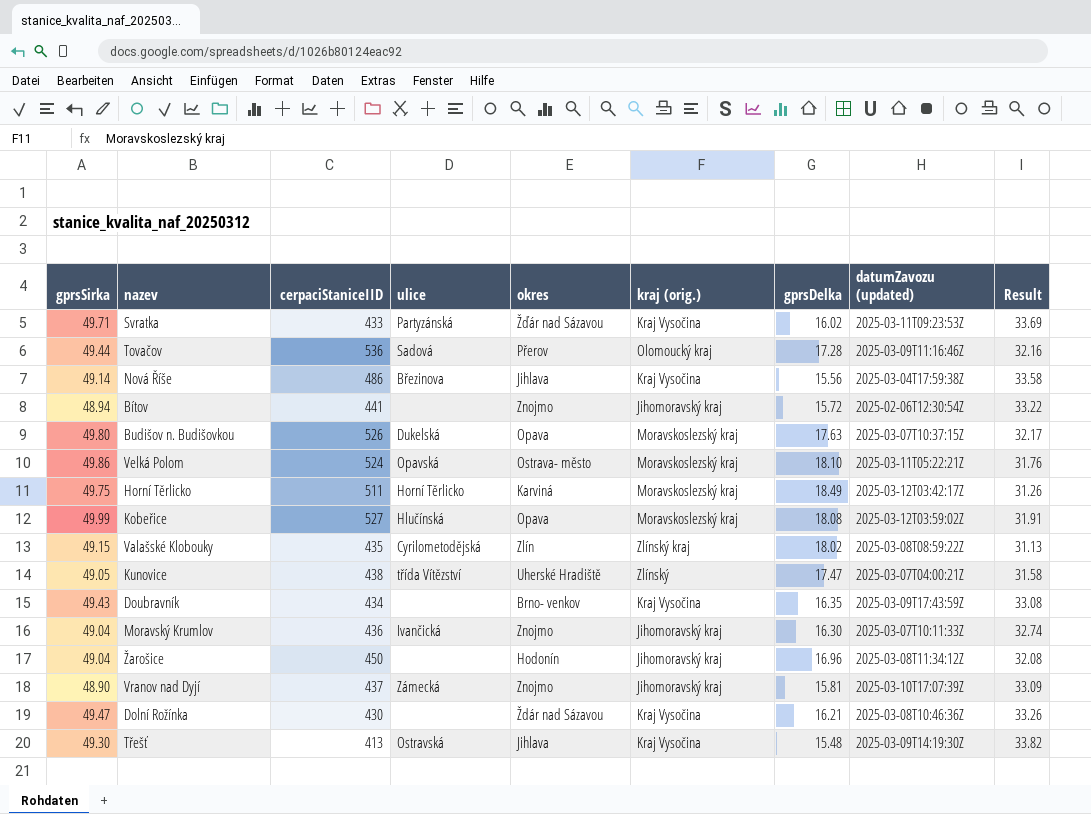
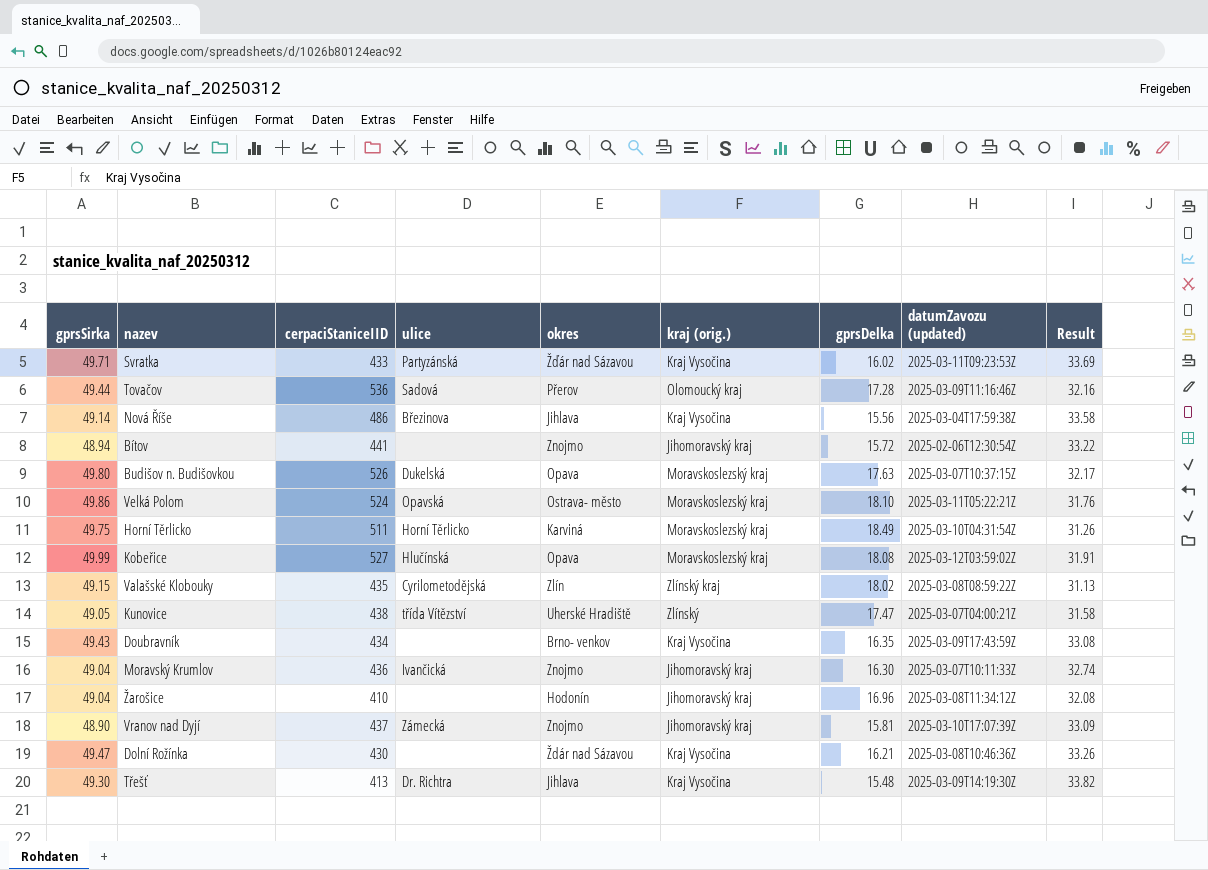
Horní Těrlicko | datumZavozu (updated): 2025-03-12T03:42:17Z -> 2025-03-10T04:31:54Z
Žarošice | cerpaciStaniceIID: 450 -> 410
Třešť | ulice: Ostravská -> Dr. Richtra

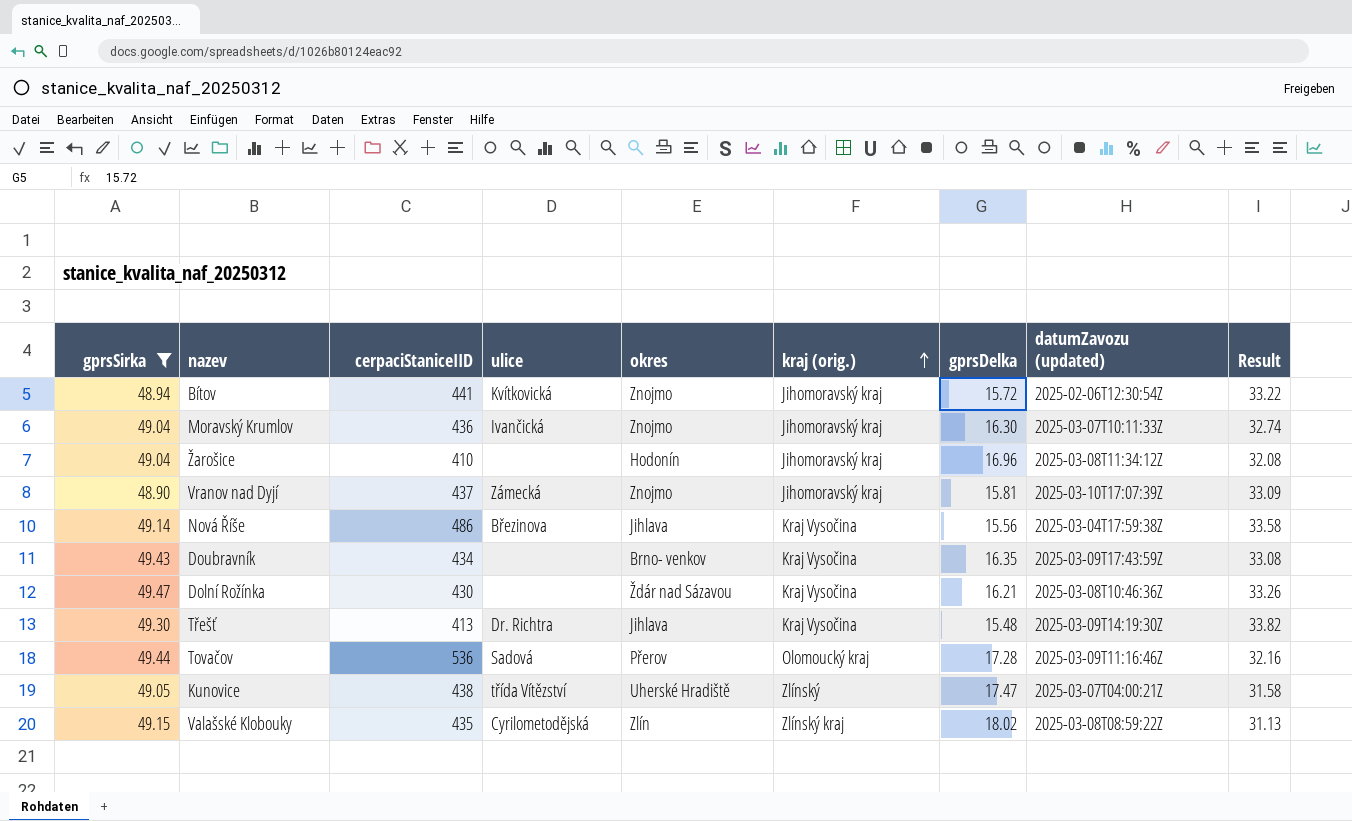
filter: none -> gprsSirka <= 49.47
row order: none -> kraj (orig.) ascending
Bítov | ulice: none -> Kvítkovická

